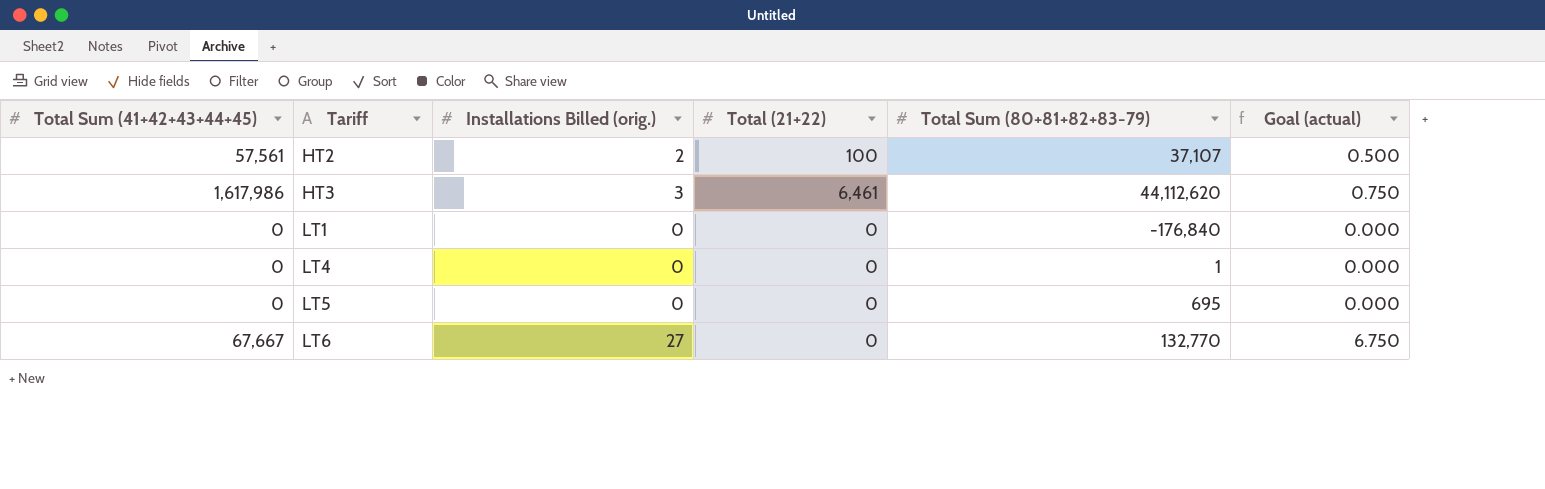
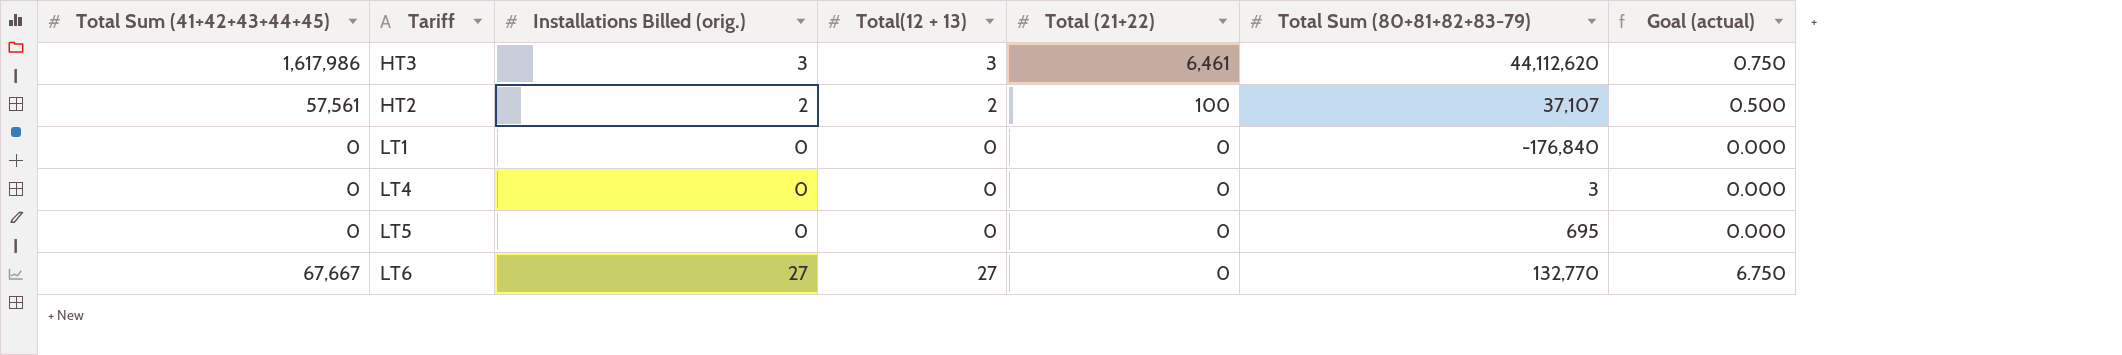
row order: Tariff ascending -> Total (21+22) descending
column Total(12 + 13) | position: none -> 4
LT4 | Total Sum (80+81+82+83-79): 1 -> 3

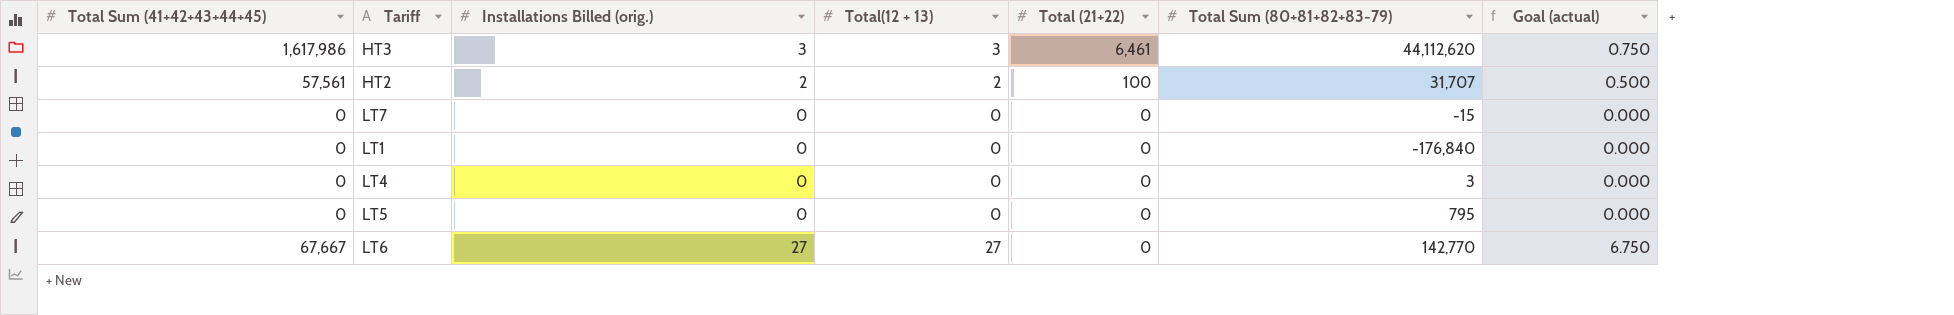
HT2 | Total Sum (80+81+82+83-79): 37,107 -> 31,707
row LT7: none -> 0 | 0 | 0 | 0 | -15 | 0.000
LT5 | Total Sum (80+81+82+83-79): 695 -> 795
LT6 | Total Sum (80+81+82+83-79): 132,770 -> 142,770

